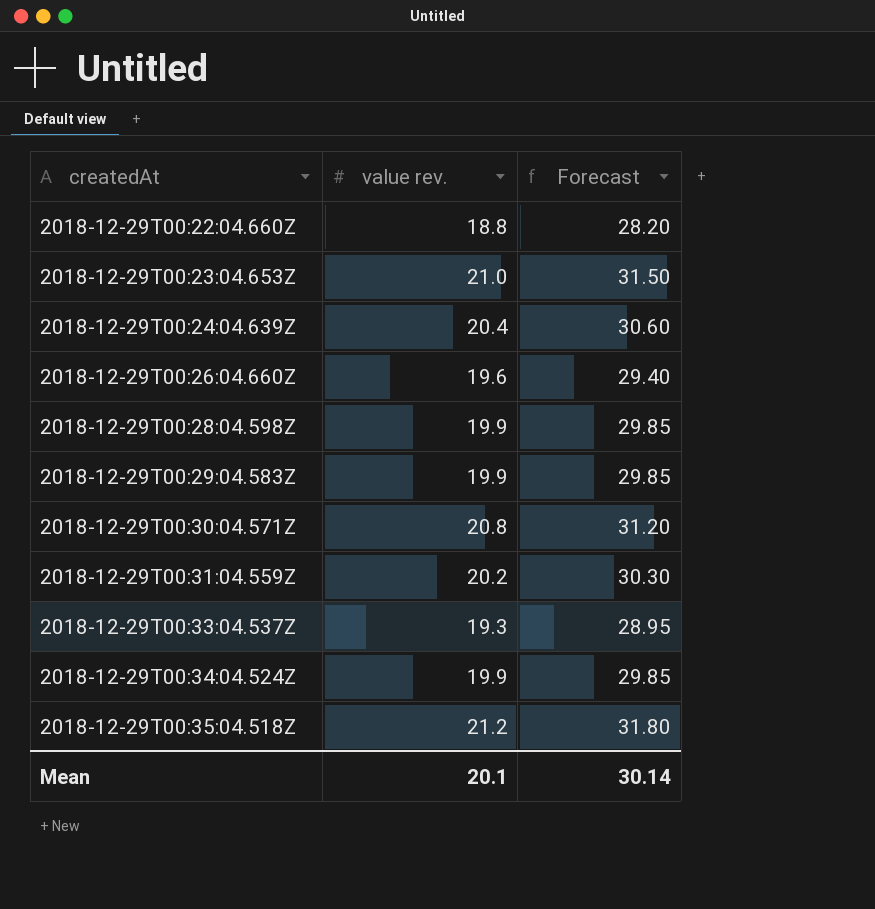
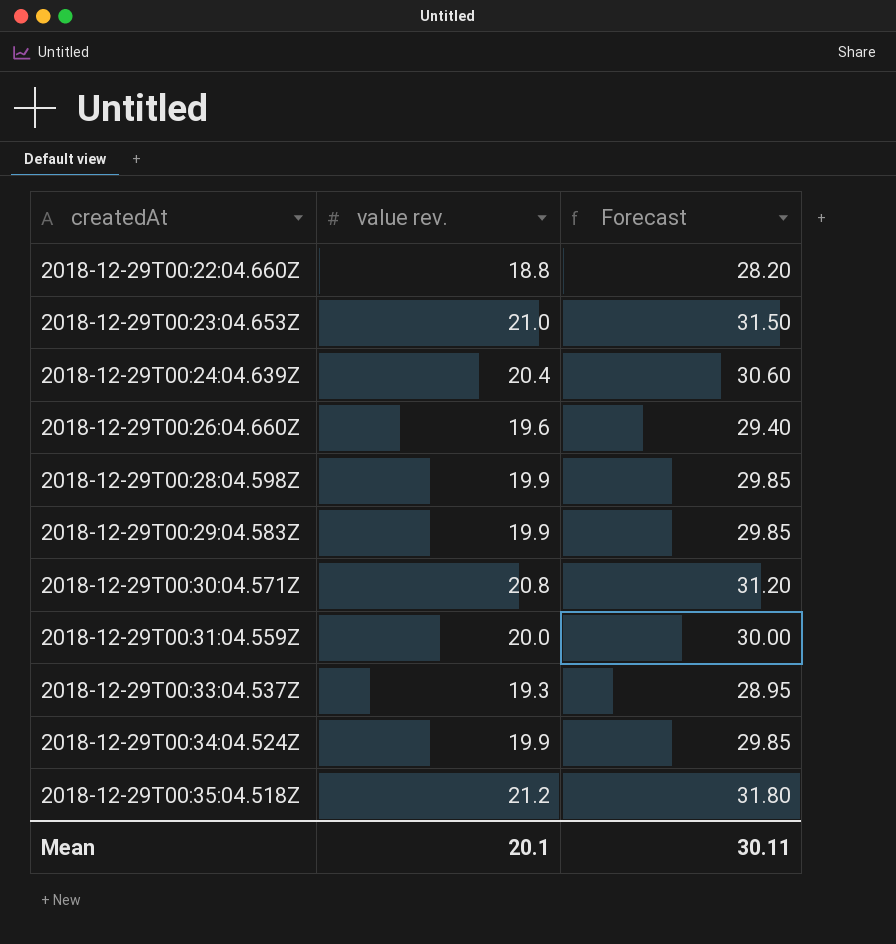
2018-12-29T00:31:04.559Z | value rev.: 20.2 -> 20.0
2018-12-29T00:31:04.559Z | Forecast: 30.30 -> 30.00
Mean | Forecast: 30.14 -> 30.11

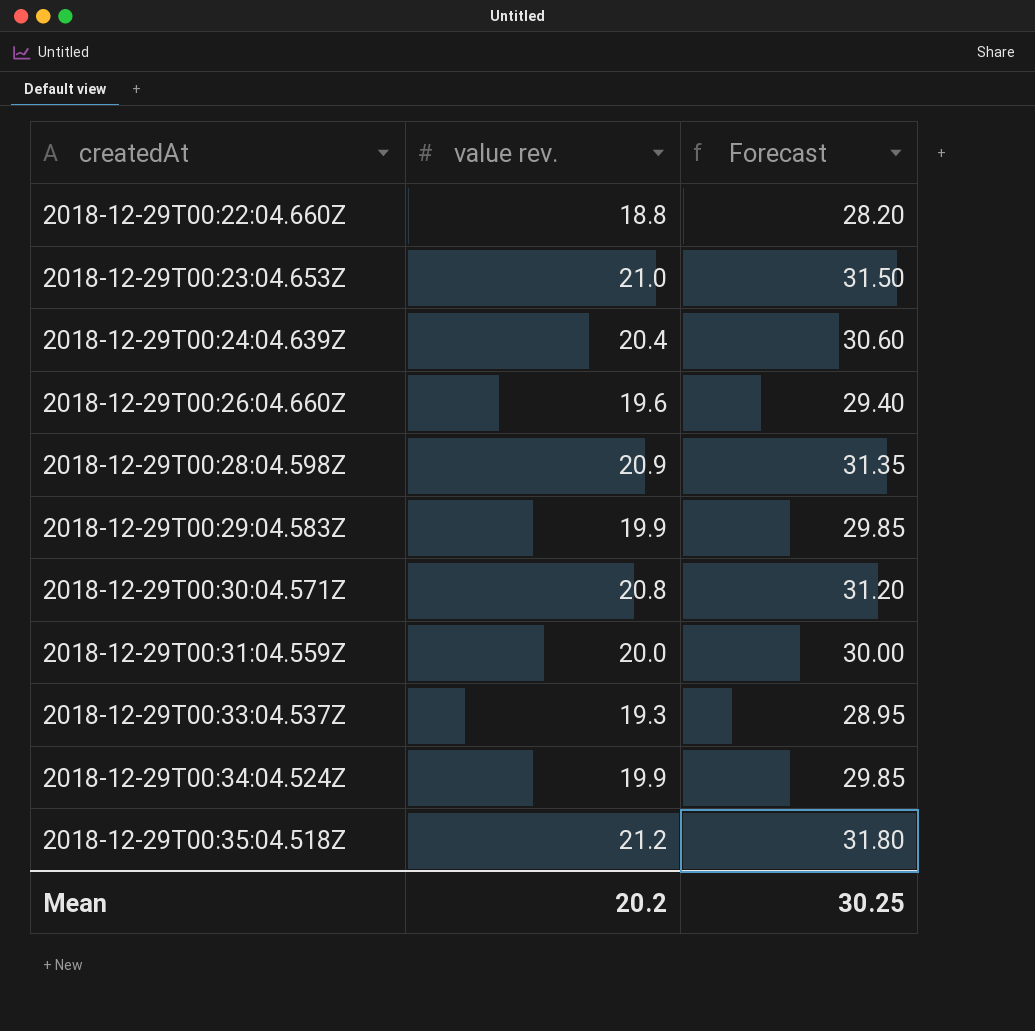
2018-12-29T00:28:04.598Z | value rev.: 19.9 -> 20.9
2018-12-29T00:28:04.598Z | Forecast: 29.85 -> 31.35
Mean | value rev.: 20.1 -> 20.2
Mean | Forecast: 30.11 -> 30.25

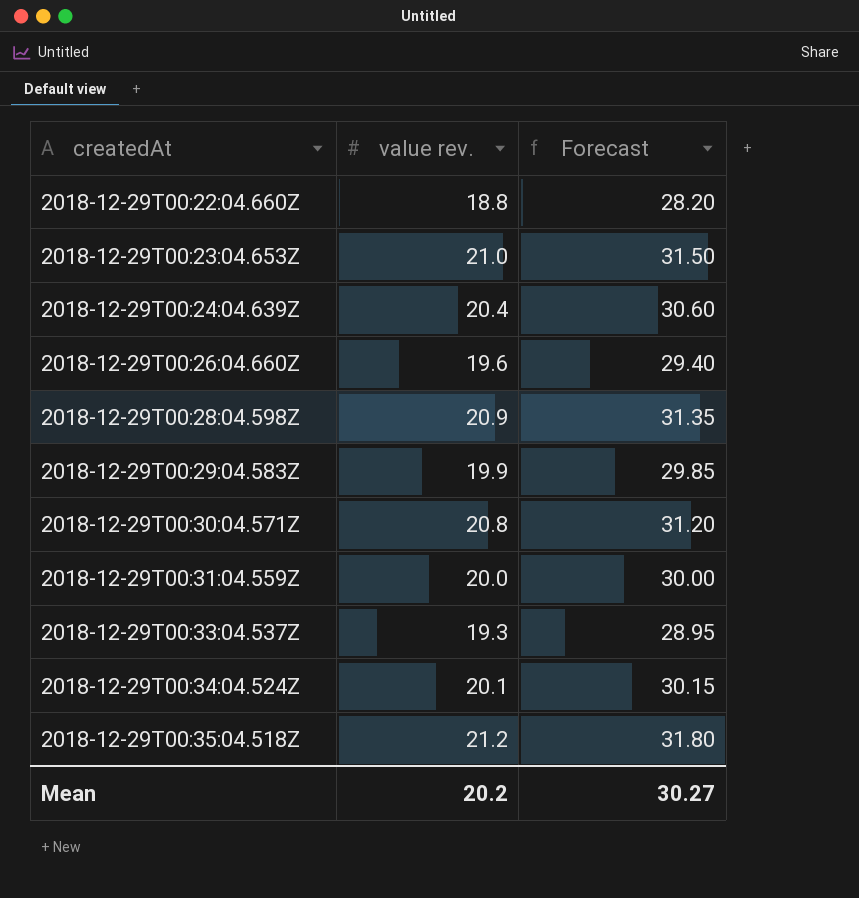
2018-12-29T00:34:04.524Z | value rev.: 19.9 -> 20.1
2018-12-29T00:34:04.524Z | Forecast: 29.85 -> 30.15
Mean | Forecast: 30.25 -> 30.27

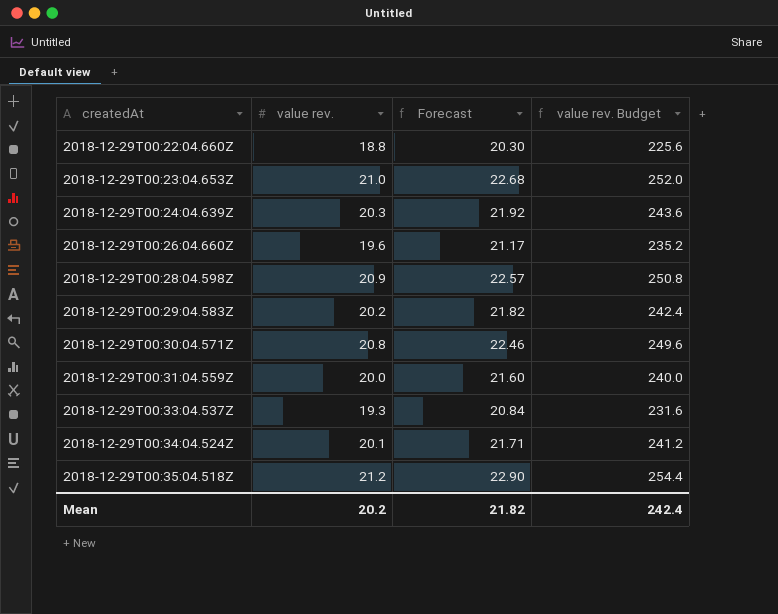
column Forecast | formula: [value rev.] * 1.5 -> [value rev.] * 1.08
column value rev. Budget | formula: none -> [value rev.] * 12
2018-12-29T00:24:04.639Z | value rev.: 20.4 -> 20.3
2018-12-29T00:29:04.583Z | value rev.: 19.9 -> 20.2
Mean | Forecast: 30.27 -> 21.82

